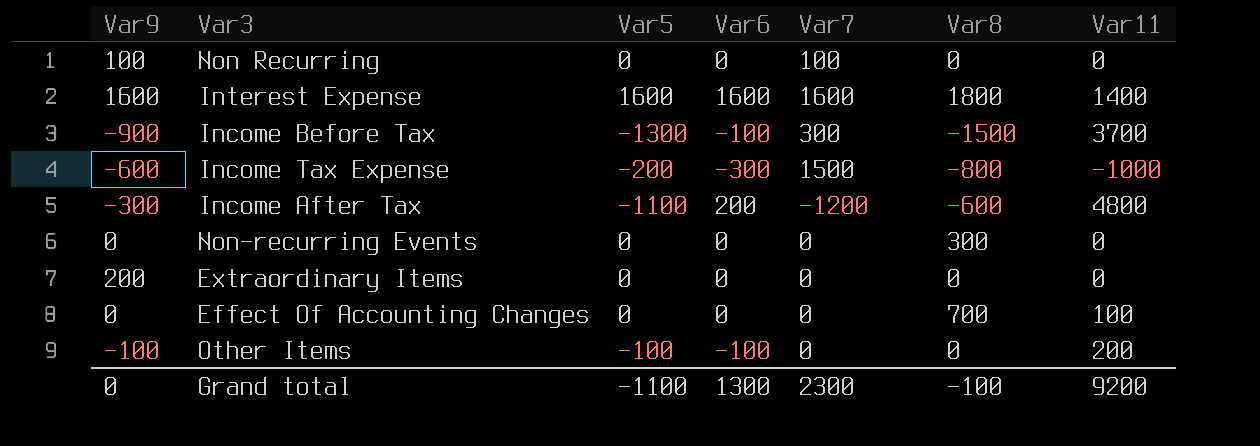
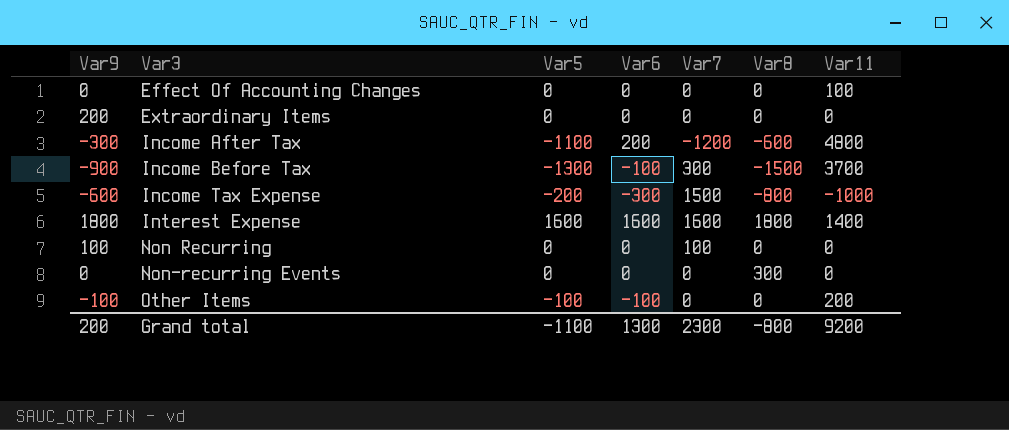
row order: none -> Var3 ascending
Effect Of Accounting Changes | Var8: 700 -> 0
Interest Expense | Var9: 1600 -> 1800
Grand total | Var9: 0 -> 200
Grand total | Var8: -100 -> -800

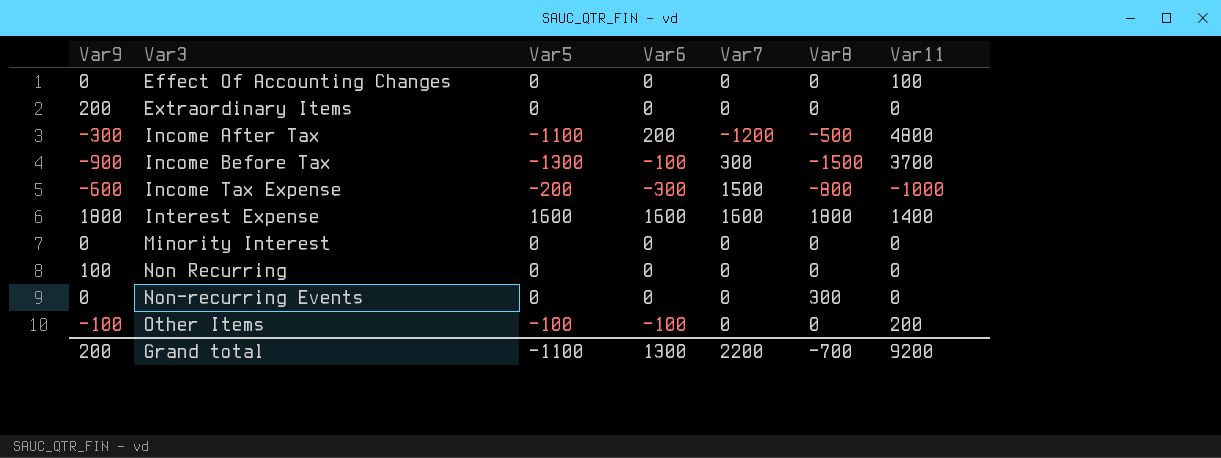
Income After Tax | Var8: -600 -> -500
row Minority Interest: none -> 0 | 0 | 0 | 0 | 0 | 0
Non Recurring | Var7: 100 -> 0
Grand total | Var7: 2300 -> 2200
Grand total | Var8: -800 -> -700

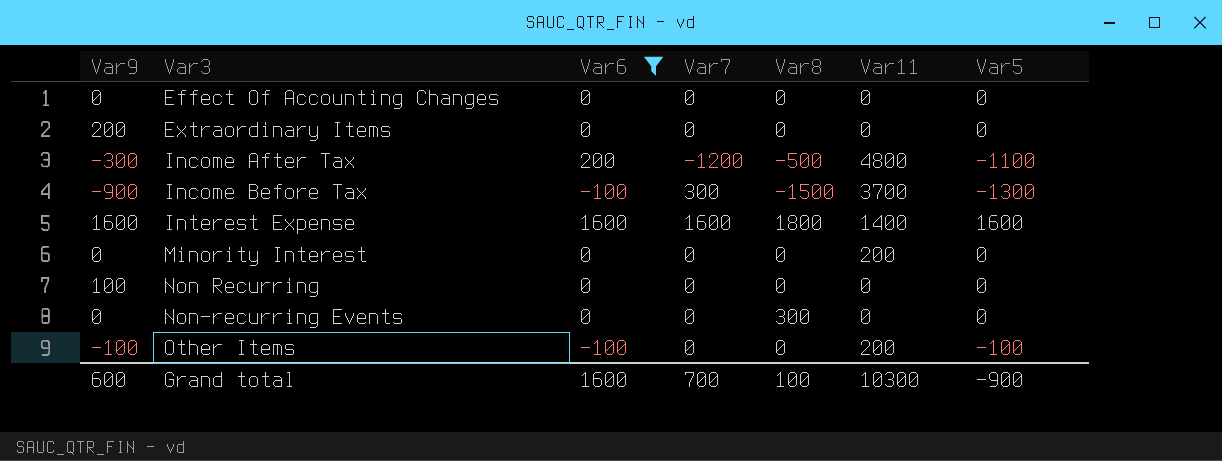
filter: none -> Var6 != -300
column Var5 | position: 3 -> 7
Effect Of Accounting Changes | Var11: 100 -> 0
Interest Expense | Var9: 1800 -> 1600
Minority Interest | Var11: 0 -> 200
Grand total | Var9: 200 -> 600
Grand total | Var6: 1300 -> 1600
Grand total | Var7: 2200 -> 700
Grand total | Var8: -700 -> 100
Grand total | Var11: 9200 -> 10300
Grand total | Var5: -1100 -> -900

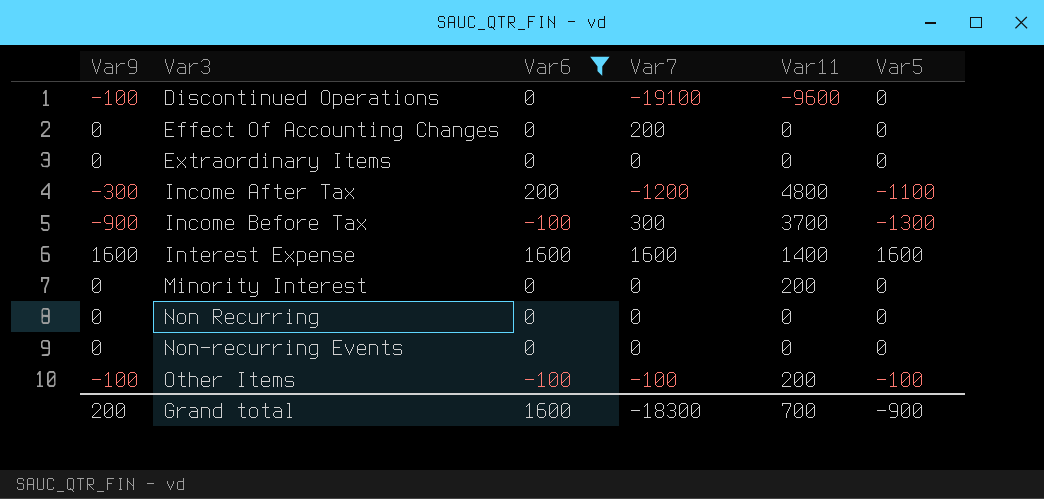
column Var8 | position: 5 -> none
row Discontinued Operations: none -> -100 | 0 | -19100 | -9600 | 0
Effect Of Accounting Changes | Var7: 0 -> 200
Extraordinary Items | Var9: 200 -> 0
Non Recurring | Var9: 100 -> 0
Other Items | Var7: 0 -> -100
Grand total | Var9: 600 -> 200
Grand total | Var7: 700 -> -18300
Grand total | Var11: 10300 -> 700

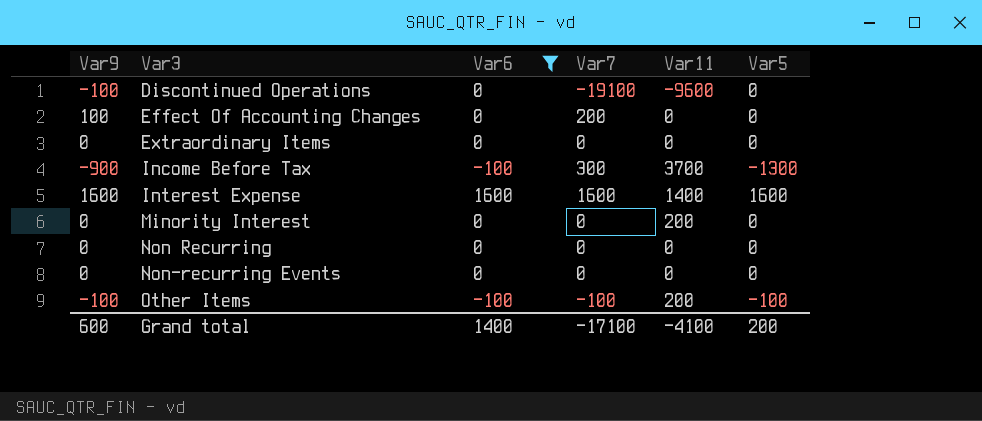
row Income After Tax: -300 | 200 | -1200 | 4800 | -1100 -> none
Effect Of Accounting Changes | Var9: 0 -> 100
Grand total | Var9: 200 -> 600
Grand total | Var6: 1600 -> 1400
Grand total | Var7: -18300 -> -17100
Grand total | Var11: 700 -> -4100
Grand total | Var5: -900 -> 200

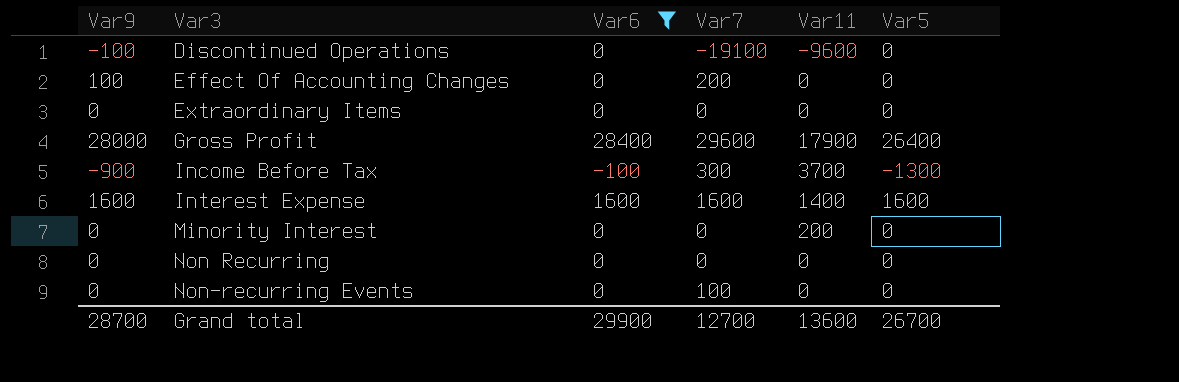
row Other Items: -100 | -100 | -100 | 200 | -100 -> none
row Gross Profit: none -> 28000 | 28400 | 29600 | 17900 | 26400
Non-recurring Events | Var7: 0 -> 100
Grand total | Var9: 600 -> 28700
Grand total | Var6: 1400 -> 29900
Grand total | Var7: -17100 -> 12700
Grand total | Var11: -4100 -> 13600
Grand total | Var5: 200 -> 26700

